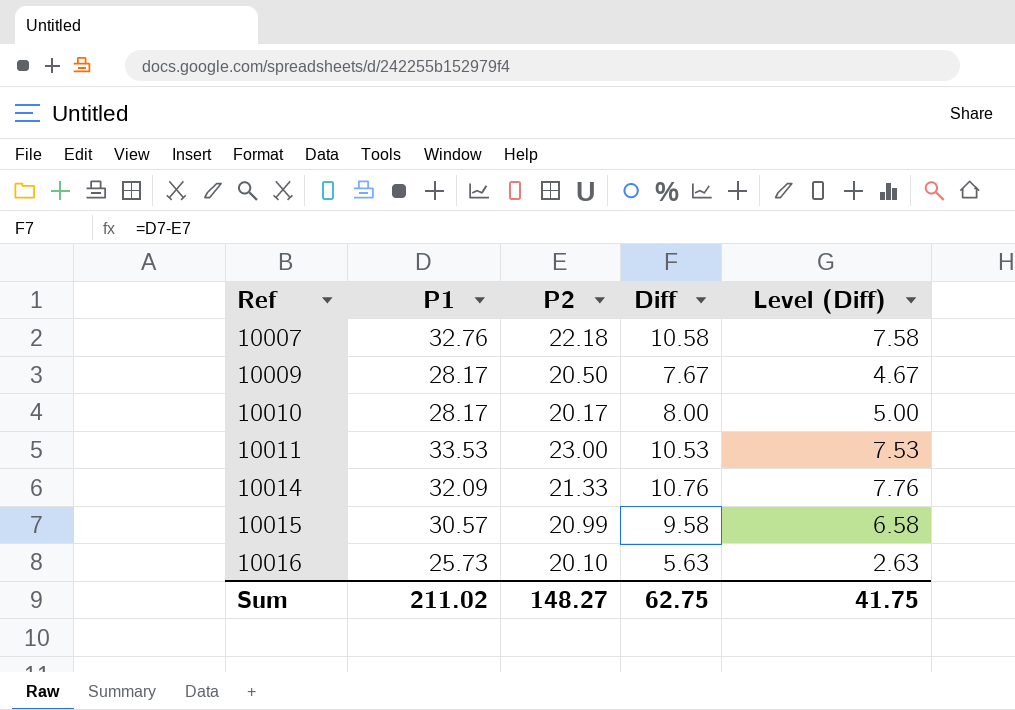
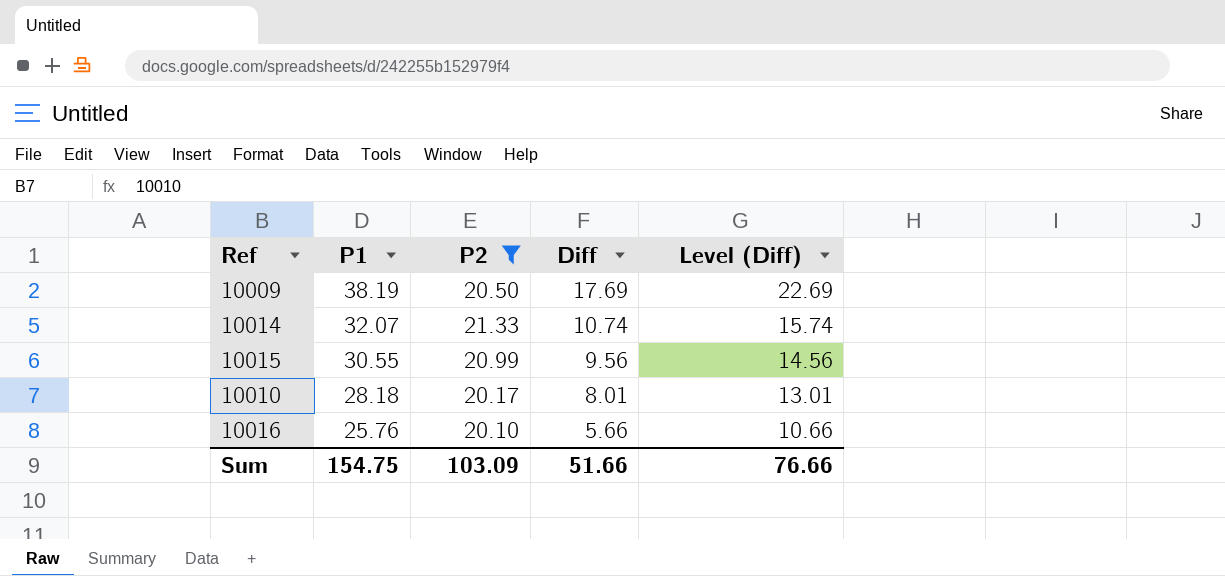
filter: none -> P2 <= 21.33
row order: Ref ascending -> P1 descending
column Level (Diff) | formula: [Diff] - 3 -> [Diff] + 5
10009 | P1: 28.17 -> 38.19
10009 | Diff: 7.67 -> 17.69
10014 | P1: 32.09 -> 32.07
10014 | Diff: 10.76 -> 10.74
10015 | P1: 30.57 -> 30.55
10015 | Diff: 9.58 -> 9.56
10010 | P1: 28.17 -> 28.18
10010 | Diff: 8.00 -> 8.01
10016 | P1: 25.73 -> 25.76
10016 | Diff: 5.63 -> 5.66
Sum | P1: 211.02 -> 154.75
Sum | P2: 148.27 -> 103.09
Sum | Diff: 62.75 -> 51.66
Sum | Level (Diff): 41.75 -> 76.66

